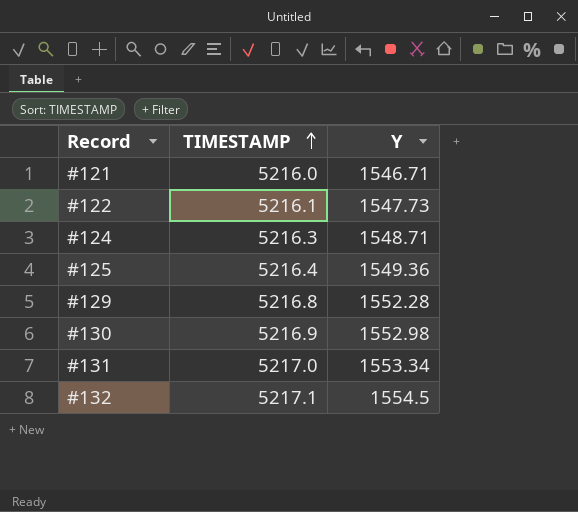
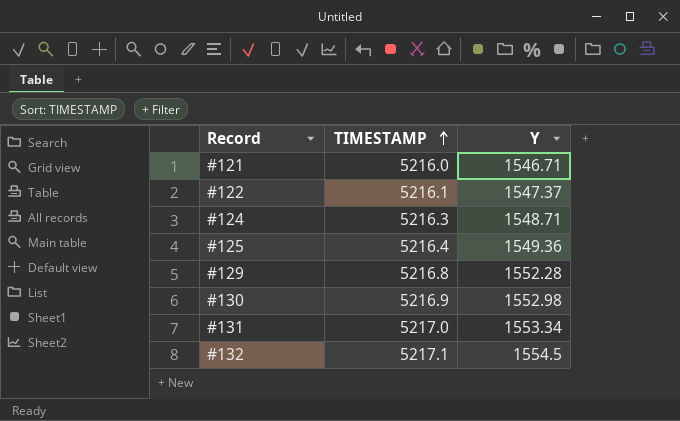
#122 | Y: 1547.73 -> 1547.37

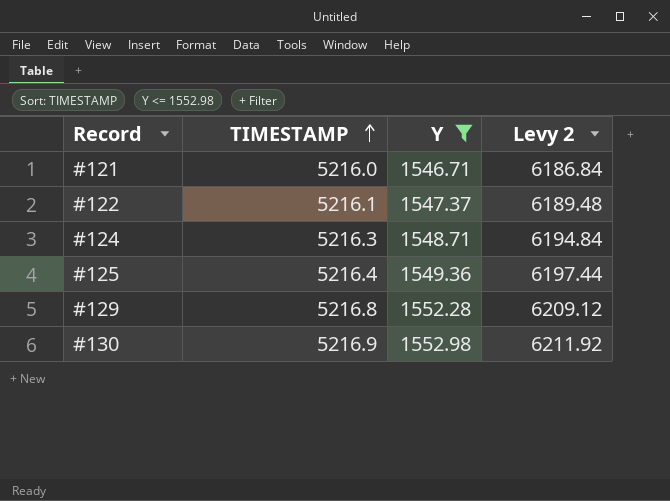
filter: none -> Y <= 1552.98
column Levy 2 | formula: none -> [Y] * 4

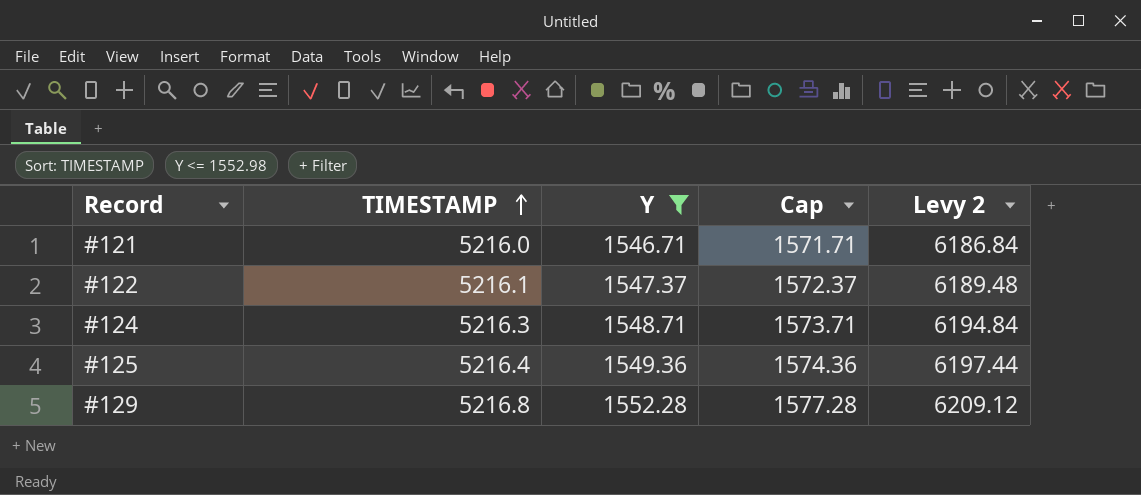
column Cap | formula: none -> [Y] + 25
row #130: 5216.9 | 1552.98 | 6211.92 -> none

